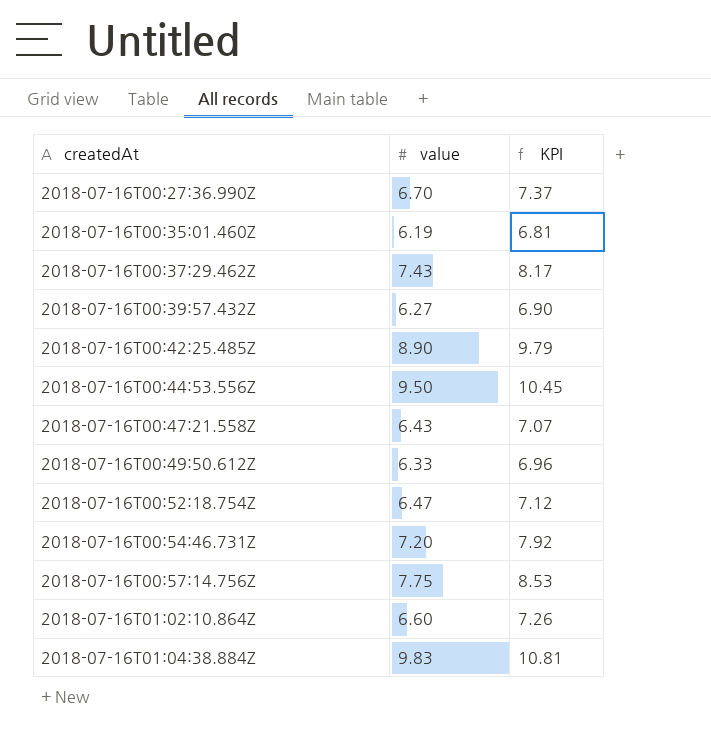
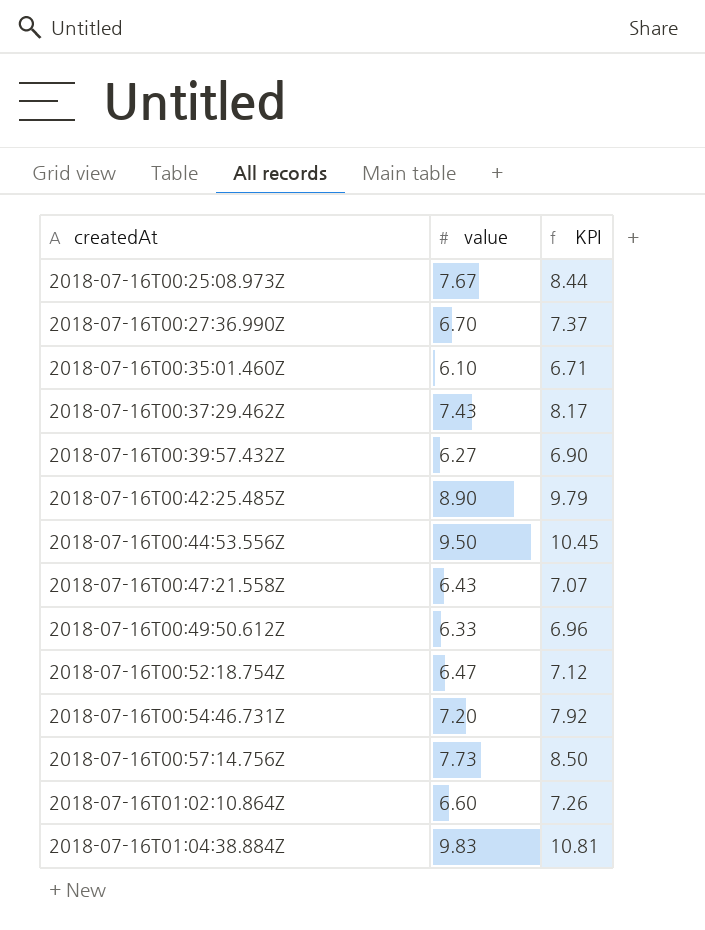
row 2018-07-16T00:25:08.973Z: none -> 7.67 | 8.44
2018-07-16T00:35:01.460Z | value: 6.19 -> 6.10
2018-07-16T00:35:01.460Z | KPI: 6.81 -> 6.71
2018-07-16T00:57:14.756Z | value: 7.75 -> 7.73
2018-07-16T00:57:14.756Z | KPI: 8.53 -> 8.50

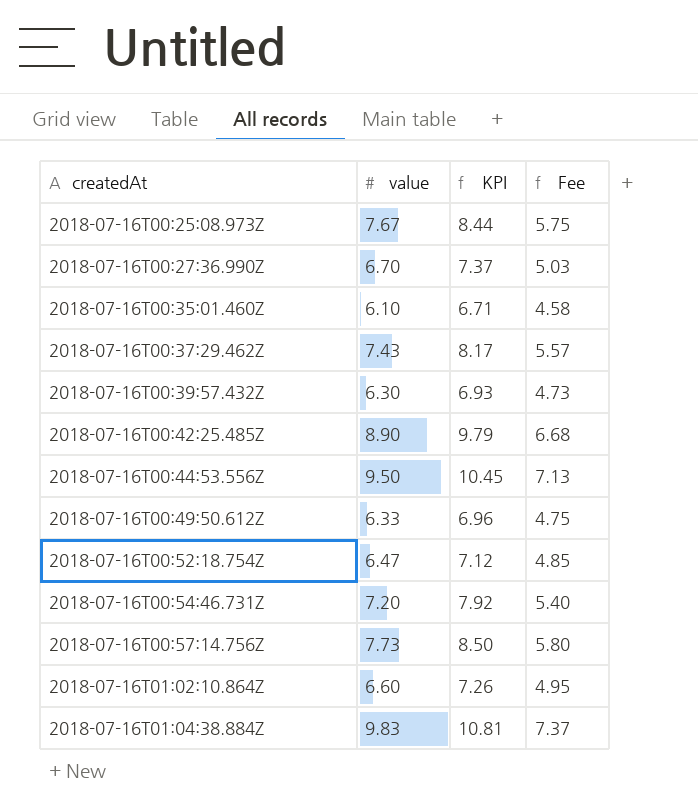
column Fee | formula: none -> [value] * 0.75
row 2018-07-16T00:47:21.558Z: 6.43 | 7.07 -> none
2018-07-16T00:39:57.432Z | value: 6.27 -> 6.30
2018-07-16T00:39:57.432Z | KPI: 6.90 -> 6.93

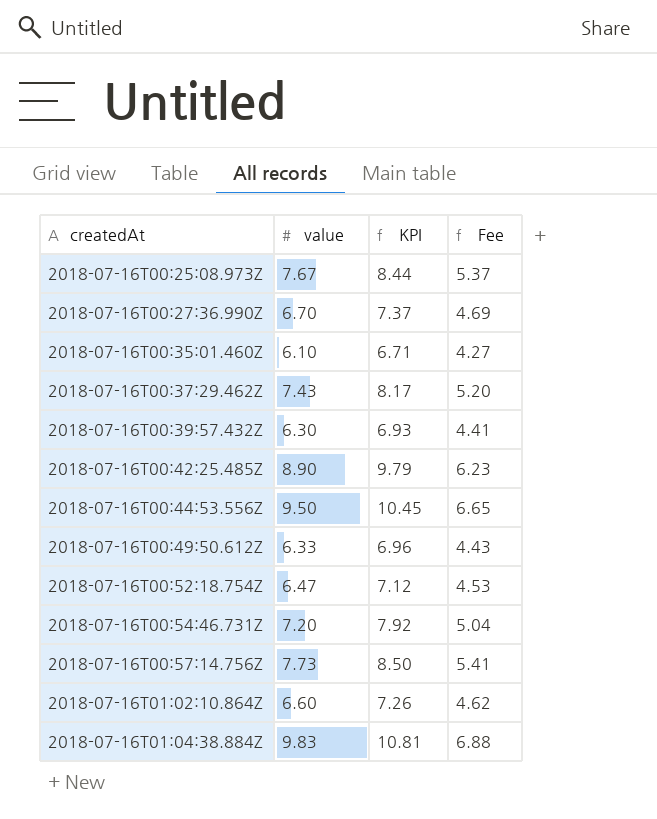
column Fee | formula: [value] * 0.75 -> [value] * 0.7

